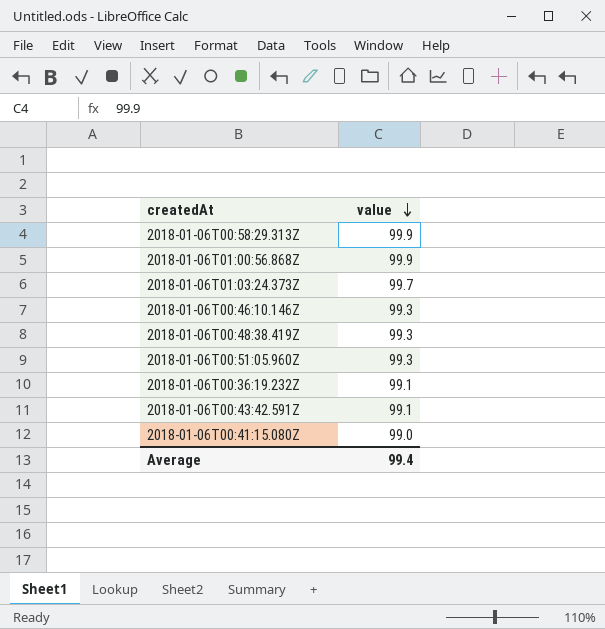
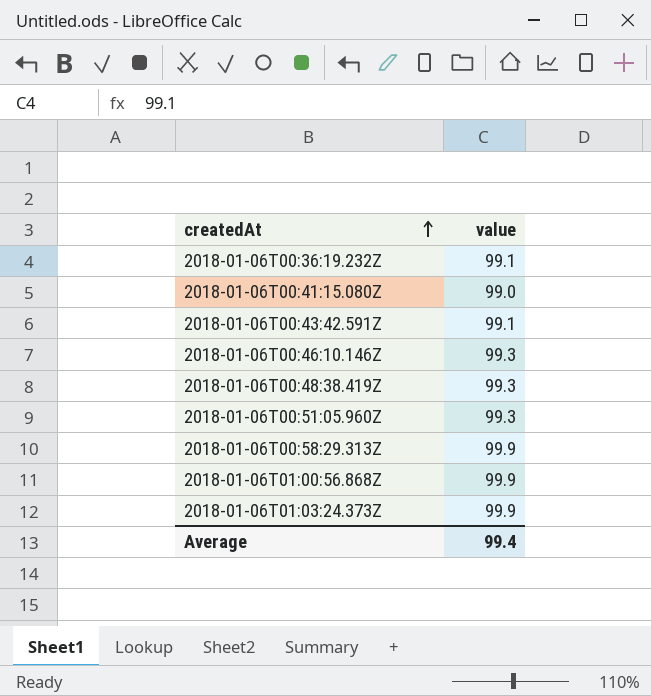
row order: value descending -> createdAt ascending
2018-01-06T01:03:24.373Z | value: 99.7 -> 99.9

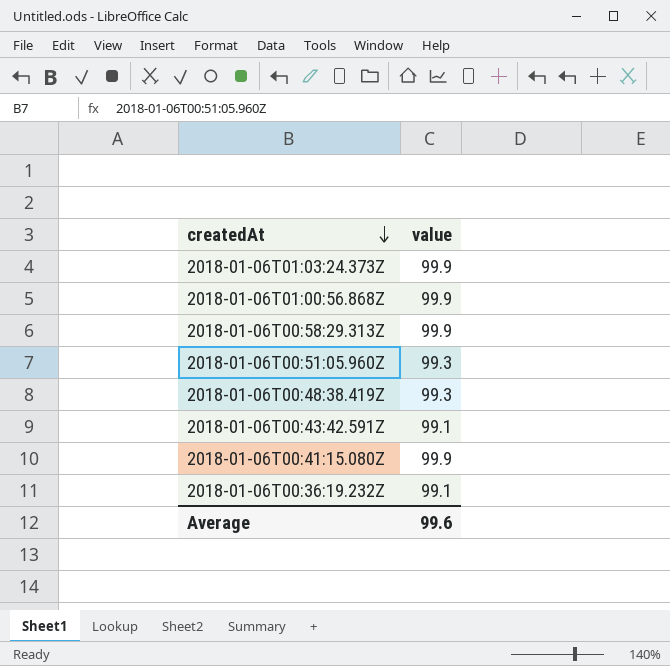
row order: createdAt ascending -> createdAt descending
row 2018-01-06T00:46:10.146Z: 99.3 -> none
2018-01-06T00:41:15.080Z | value: 99.0 -> 99.9
Average | value: 99.4 -> 99.6

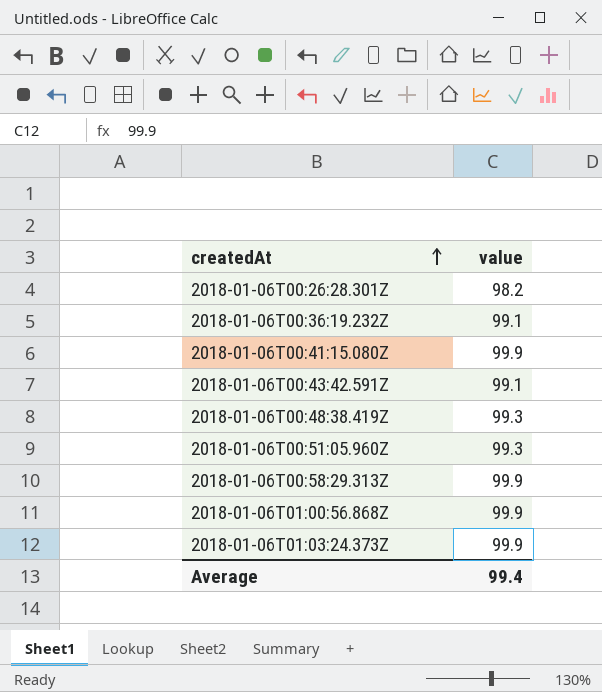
row order: createdAt descending -> createdAt ascending
row 2018-01-06T00:26:28.301Z: none -> 98.2
Average | value: 99.6 -> 99.4

